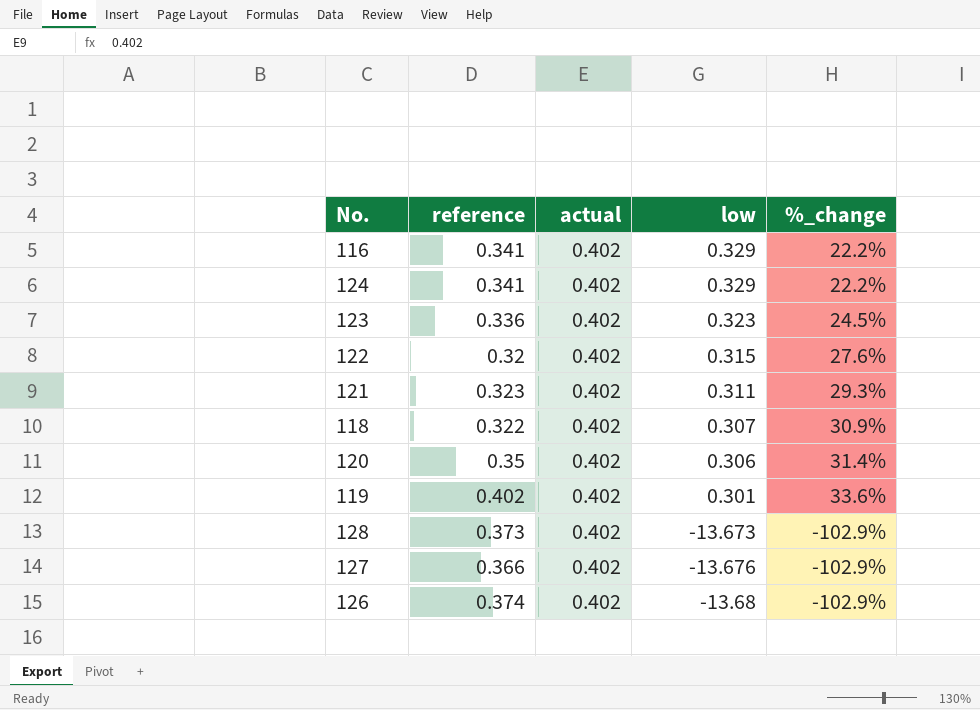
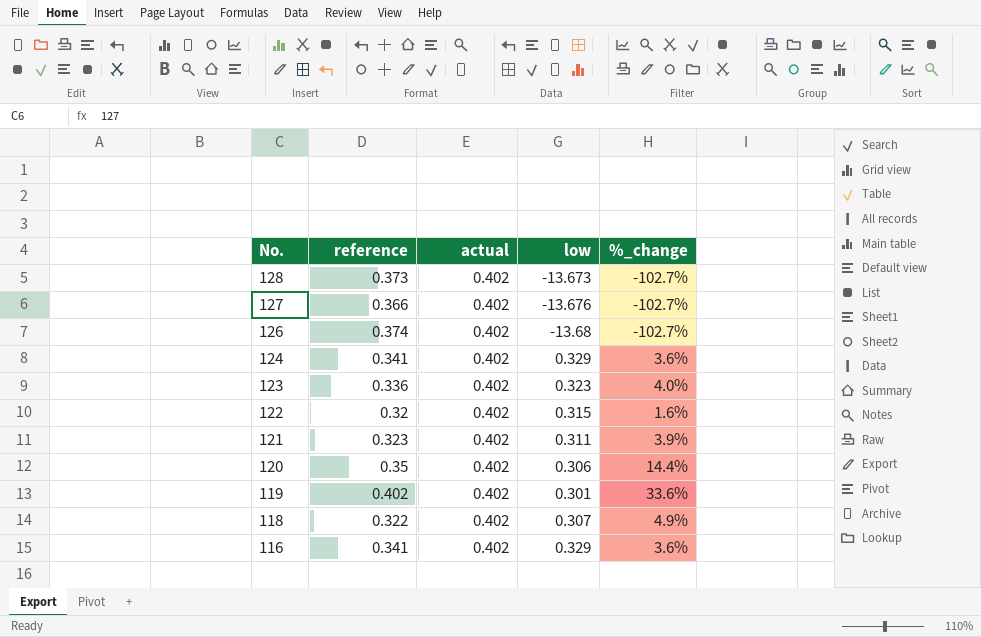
row order: low descending -> No. descending
column %_change | formula: ([actual] - [low]) / [low] -> ([reference] - [low]) / [low]

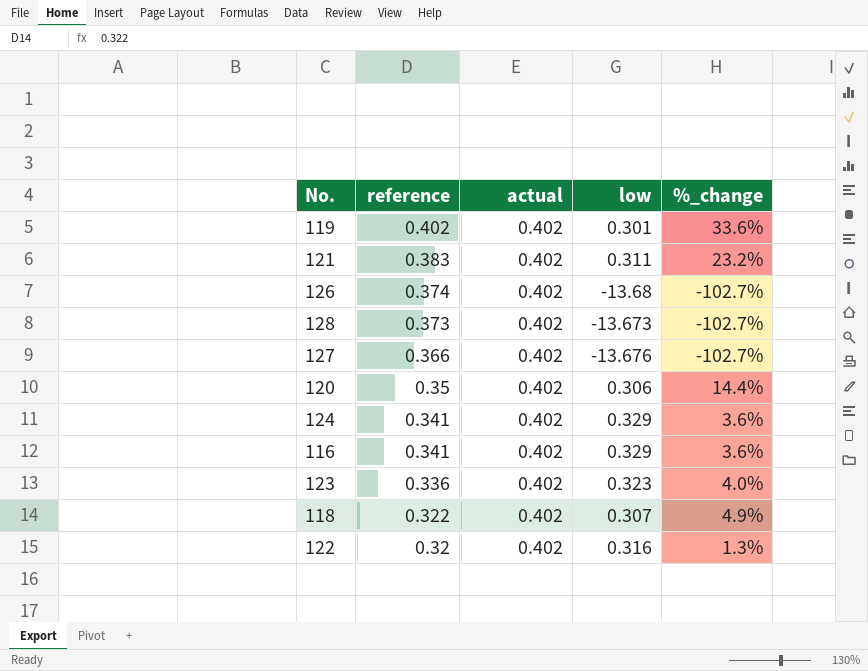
row order: No. descending -> reference descending
121 | reference: 0.323 -> 0.383
121 | %_change: 3.9% -> 23.2%
122 | low: 0.315 -> 0.316
122 | %_change: 1.6% -> 1.3%

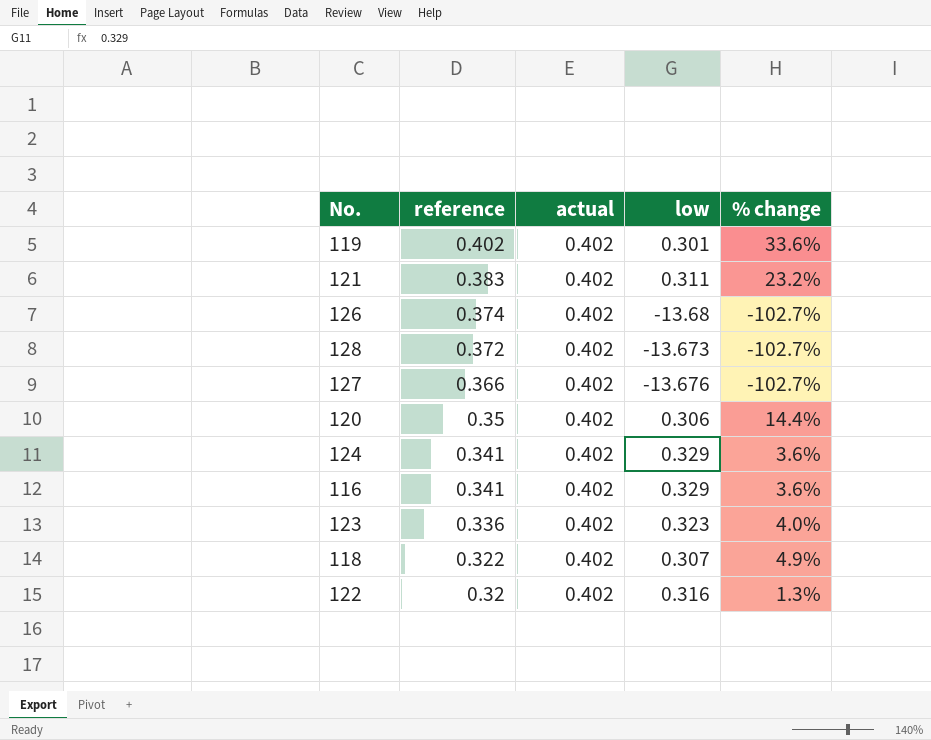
column name: %_change -> % change
128 | reference: 0.373 -> 0.372

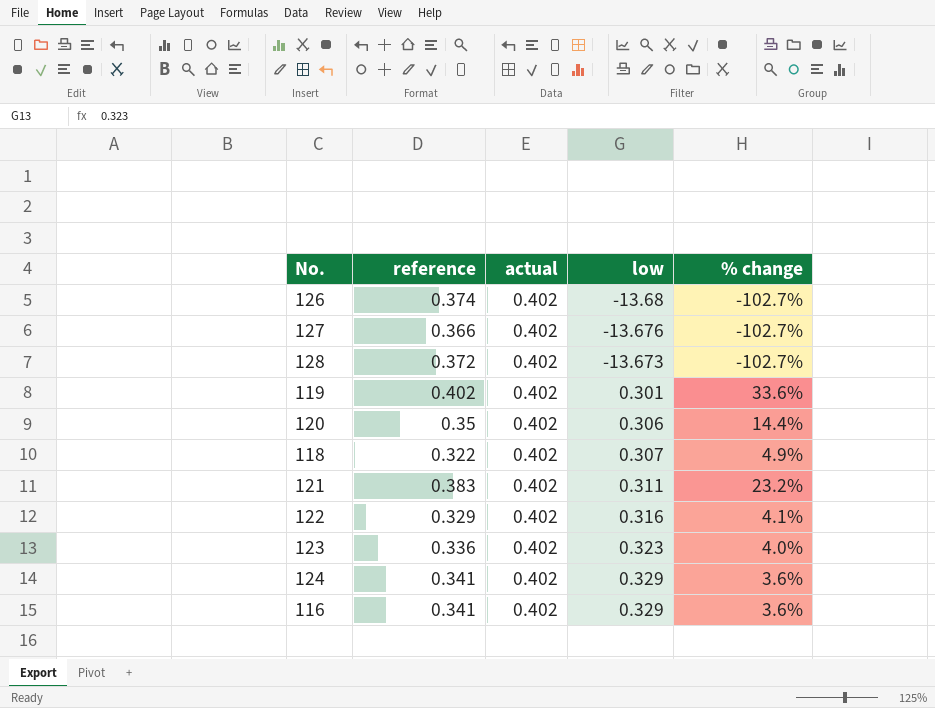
row order: reference descending -> low ascending
122 | reference: 0.32 -> 0.329
122 | % change: 1.3% -> 4.1%

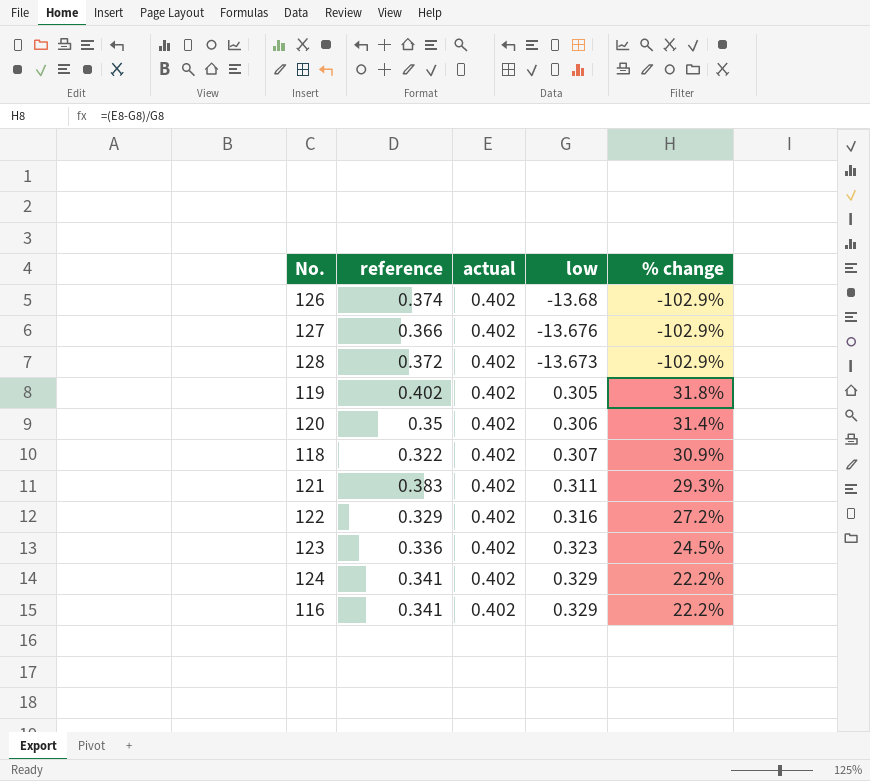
column % change | formula: ([reference] - [low]) / [low] -> ([actual] - [low]) / [low]
119 | low: 0.301 -> 0.305

